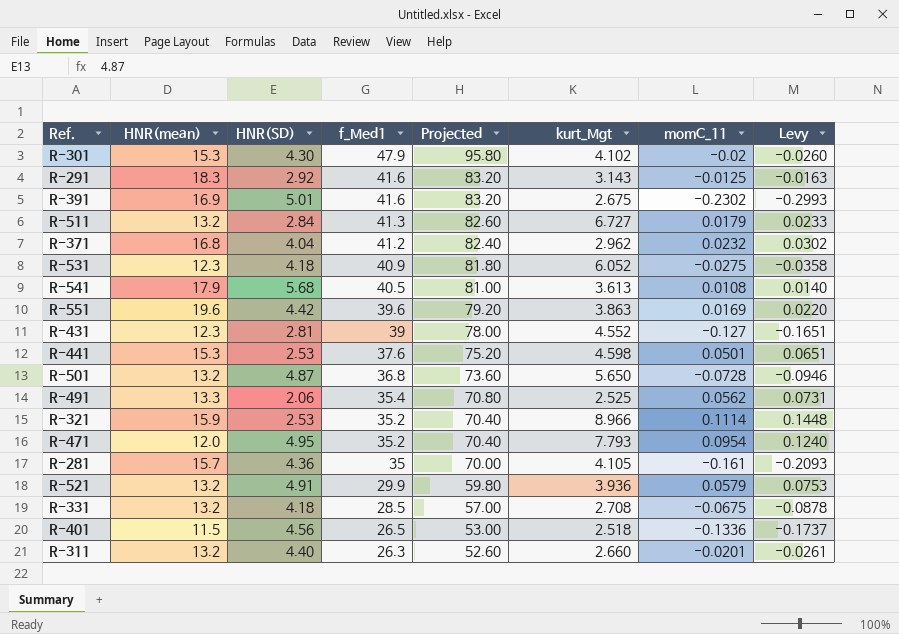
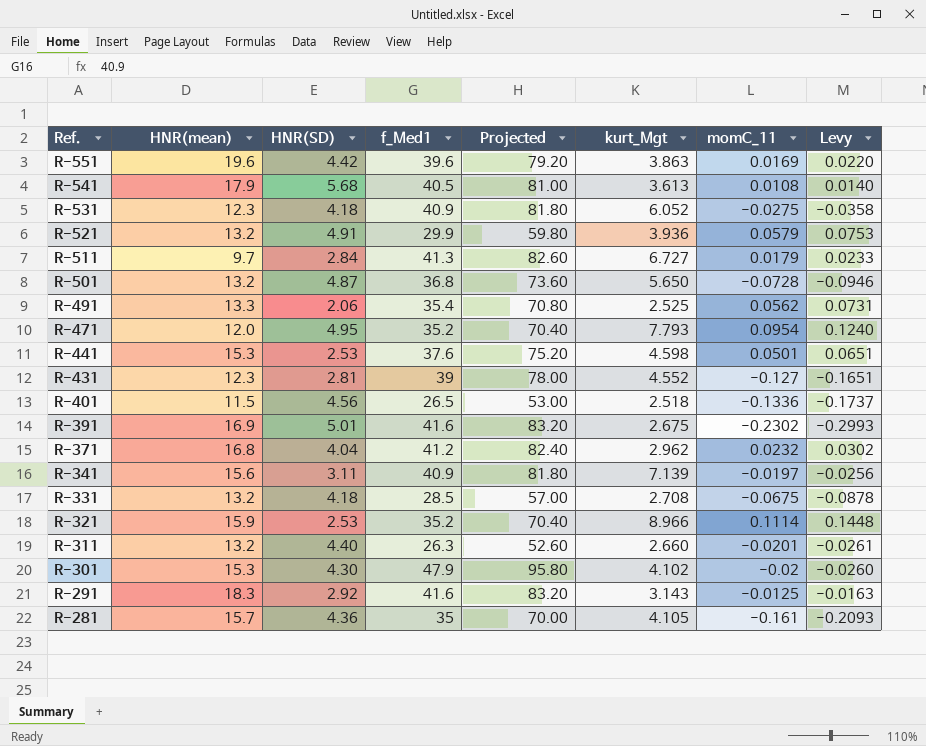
row order: f_Med1 descending -> Ref. descending
R-511 | HNR(mean): 13.2 -> 9.7
row R-341: none -> 15.6 | 3.11 | 40.9 | 81.80 | 7.139 | -0.0197 | -0.0256

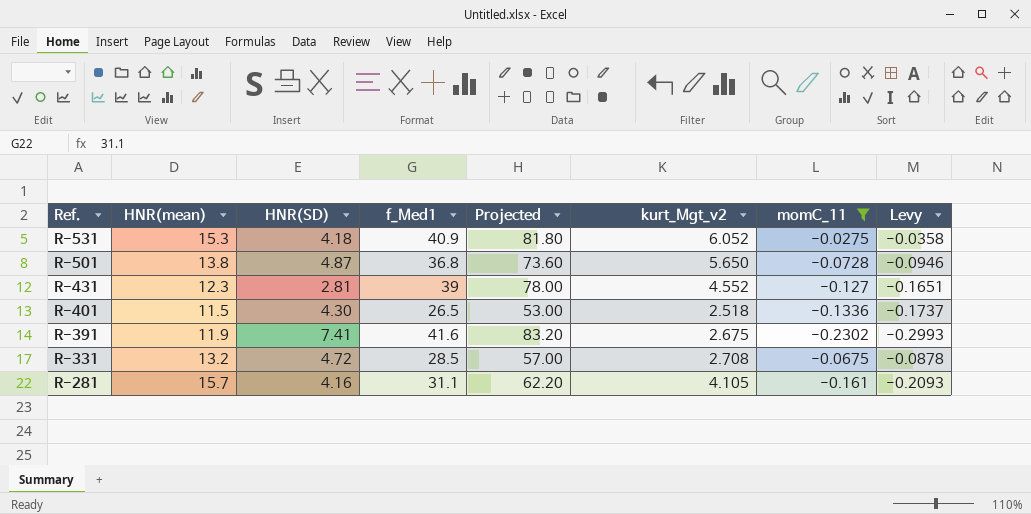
filter: none -> momC_11 <= -0.0275
column name: kurt_Mgt -> kurt_Mgt_v2
R-531 | HNR(mean): 12.3 -> 15.3
R-501 | HNR(mean): 13.2 -> 13.8
R-401 | HNR(SD): 4.56 -> 4.30
R-391 | HNR(mean): 16.9 -> 11.9
R-391 | HNR(SD): 5.01 -> 7.41
R-331 | HNR(SD): 4.18 -> 4.72
R-281 | HNR(SD): 4.36 -> 4.16
R-281 | f_Med1: 35 -> 31.1
R-281 | Projected: 70.00 -> 62.20

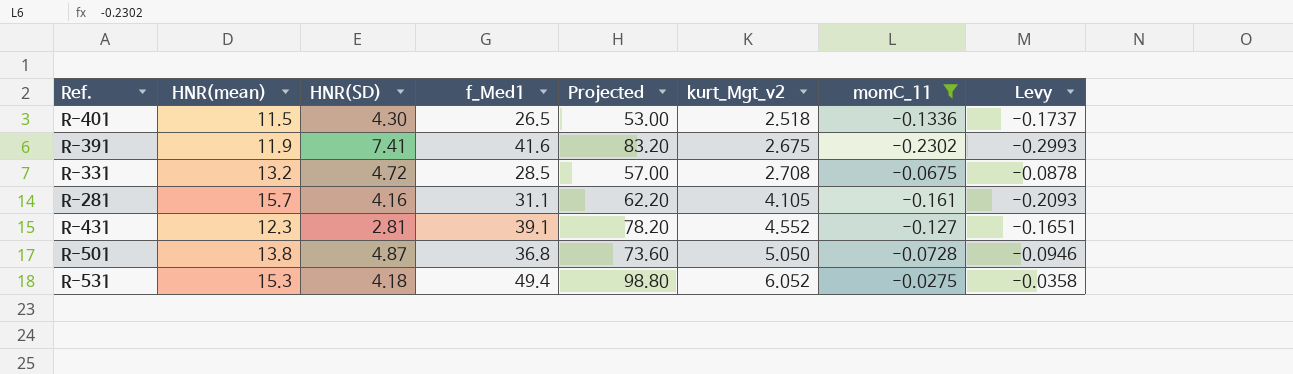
row order: Ref. descending -> kurt_Mgt_v2 ascending
R-431 | f_Med1: 39 -> 39.1
R-431 | Projected: 78.00 -> 78.20
R-501 | kurt_Mgt_v2: 5.650 -> 5.050
R-531 | f_Med1: 40.9 -> 49.4
R-531 | Projected: 81.80 -> 98.80

